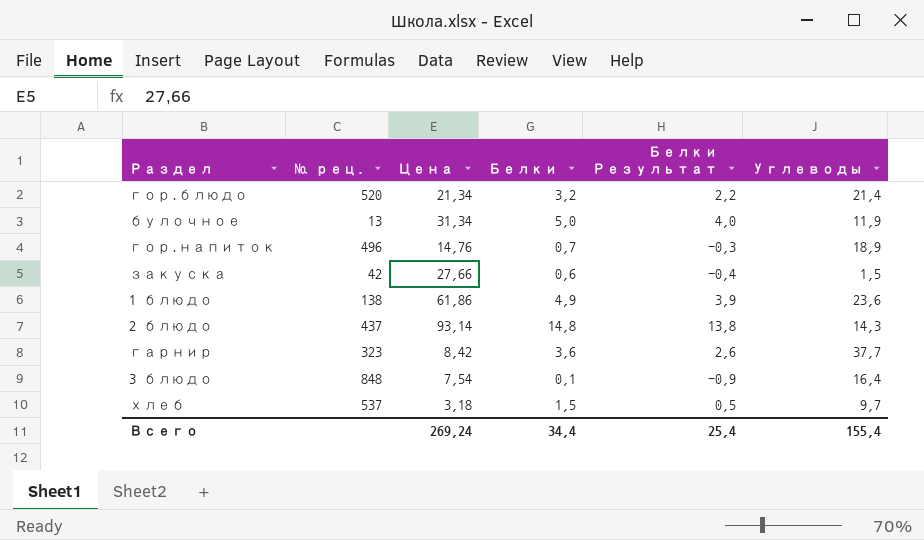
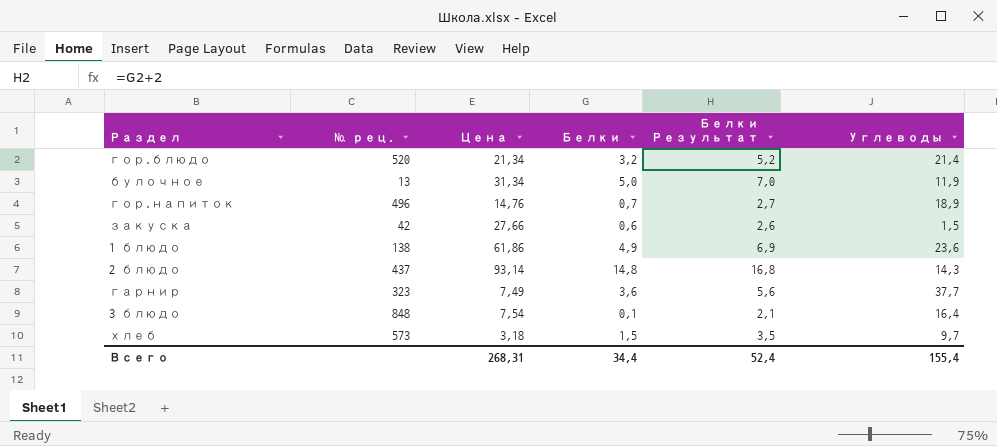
column Белки Результат | formula: [Белки] - 1 -> [Белки] + 2
гарнир | Цена: 8,42 -> 7,49
хлеб | № рец.: 537 -> 573
Всего | Цена: 269,24 -> 268,31
Всего | Белки Результат: 25,4 -> 52,4

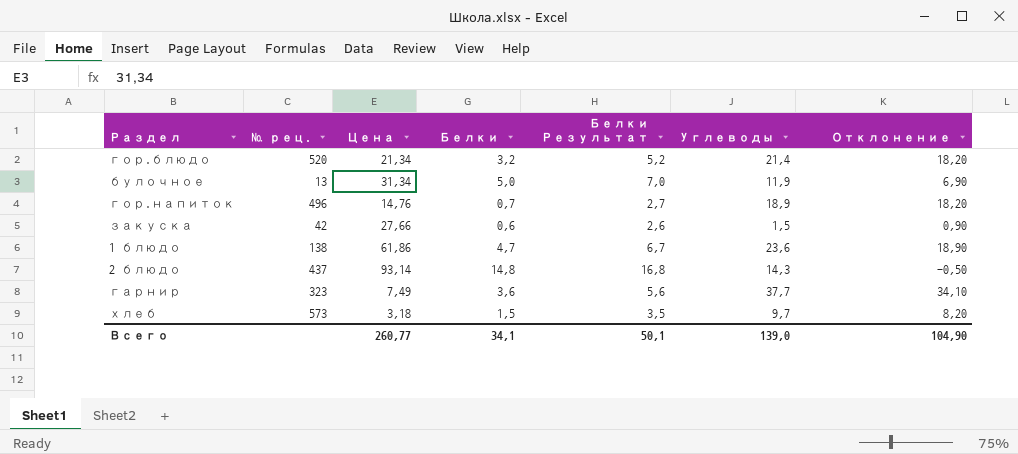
column Отклонение | formula: none -> [Углеводы] - [Белки]
row 3 блюдо: 848 | 7,54 | 0,1 | 2,1 | 16,4 -> none
1 блюдо | Белки: 4,9 -> 4,7
1 блюдо | Белки Результат: 6,9 -> 6,7
Всего | Цена: 268,31 -> 260,77
Всего | Белки: 34,4 -> 34,1
Всего | Белки Результат: 52,4 -> 50,1
Всего | Углеводы: 155,4 -> 139,0

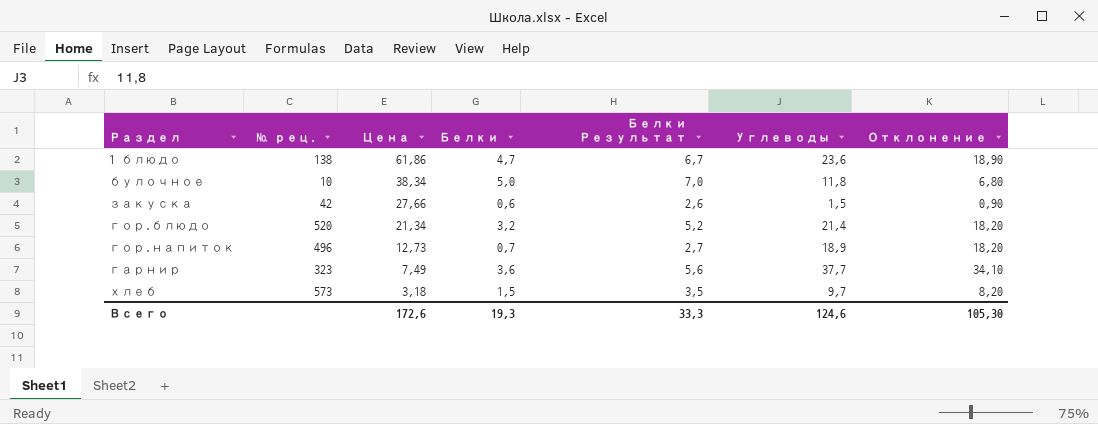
row order: none -> Цена descending
row 2 блюдо: 437 | 93,14 | 14,8 | 16,8 | 14,3 | -0,50 -> none
булочное | № рец.: 13 -> 10
булочное | Цена: 31,34 -> 38,34
булочное | Углеводы: 11,9 -> 11,8
булочное | Отклонение: 6,90 -> 6,80
гор.напиток | Цена: 14,76 -> 12,73
Всего | Цена: 260,77 -> 172,6
Всего | Белки: 34,1 -> 19,3
Всего | Белки Результат: 50,1 -> 33,3
Всего | Углеводы: 139,0 -> 124,6
Всего | Отклонение: 104,90 -> 105,30

